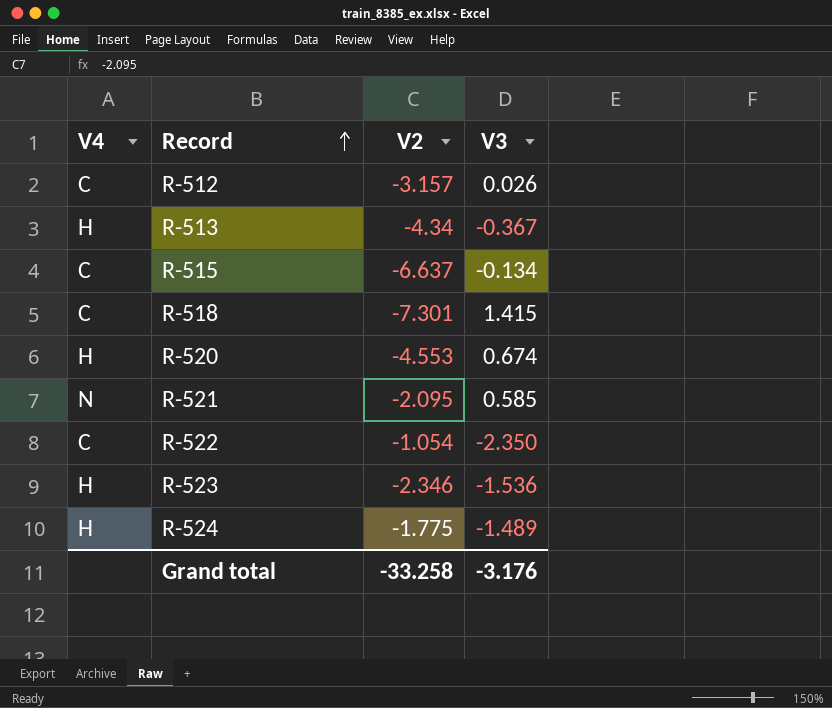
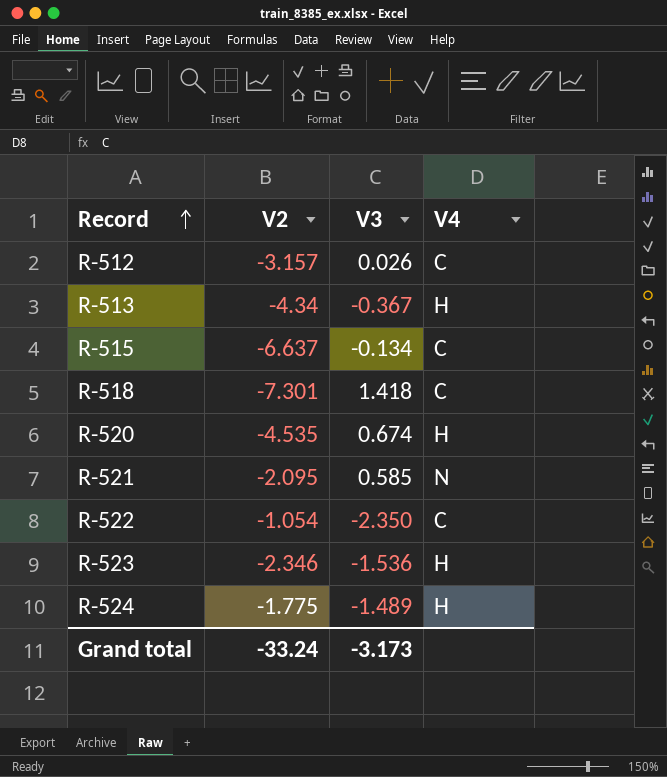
column V4 | position: 1 -> 4
R-518 | V3: 1.415 -> 1.418
R-520 | V2: -4.553 -> -4.535
Grand total | V2: -33.258 -> -33.24
Grand total | V3: -3.176 -> -3.173

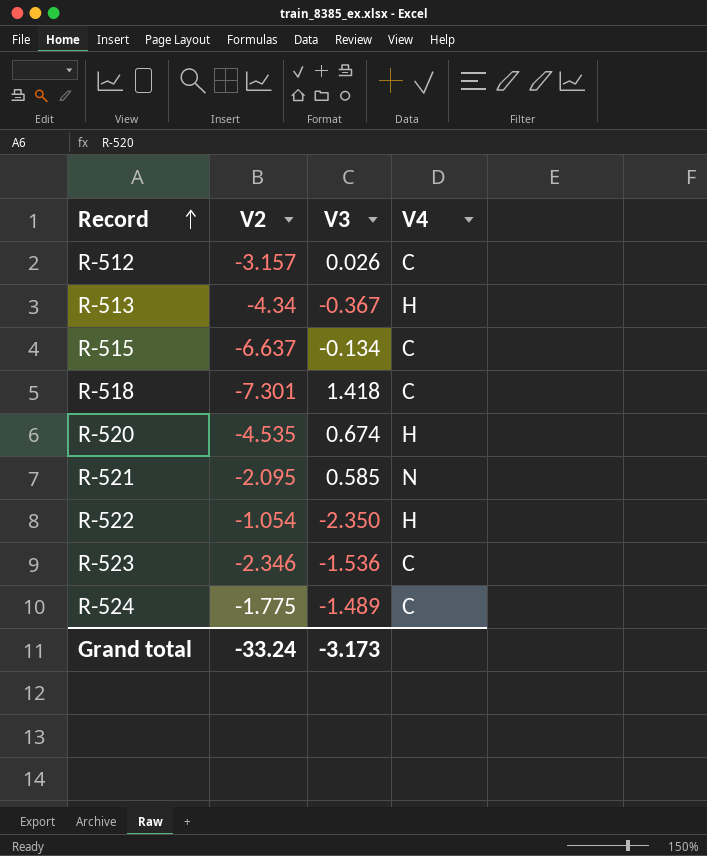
R-522 | V4: C -> H
R-523 | V4: H -> C
R-524 | V4: H -> C

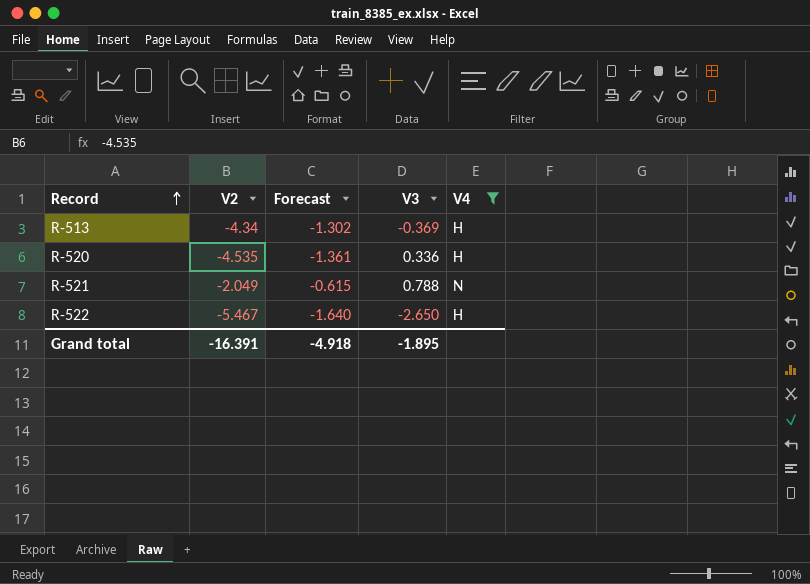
filter: none -> V4 != C
column Forecast | formula: none -> [V2] * 0.3
R-513 | V3: -0.367 -> -0.369
R-520 | V3: 0.674 -> 0.336
R-521 | V2: -2.095 -> -2.049
R-521 | V3: 0.585 -> 0.788
R-522 | V2: -1.054 -> -5.467
R-522 | V3: -2.350 -> -2.650
Grand total | V2: -33.24 -> -16.391
Grand total | V3: -3.173 -> -1.895

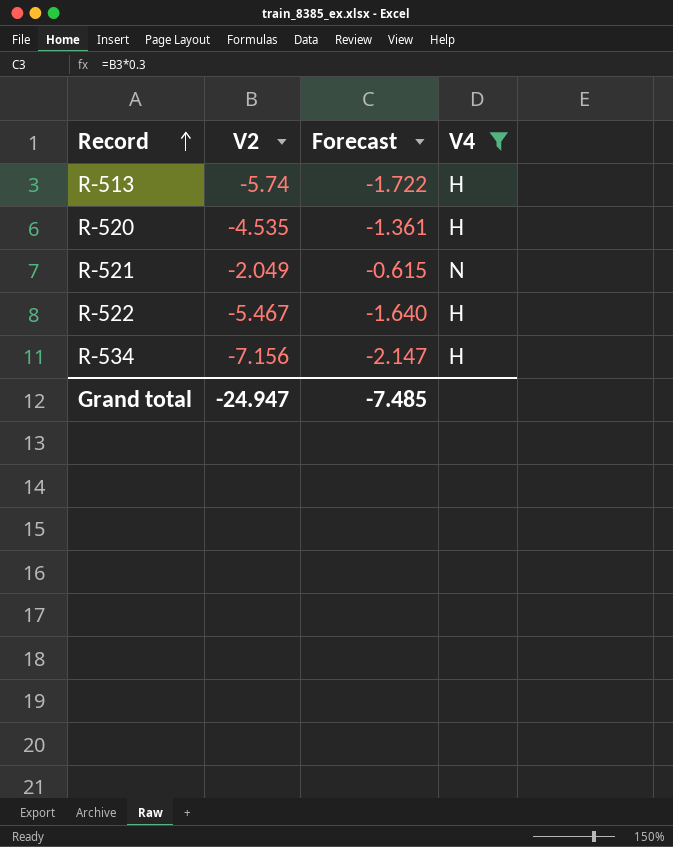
column V3 | position: 4 -> none
R-513 | V2: -4.34 -> -5.74
R-513 | Forecast: -1.302 -> -1.722
row R-534: none -> -7.156 | -2.147 | H
Grand total | V2: -16.391 -> -24.947
Grand total | Forecast: -4.918 -> -7.485

